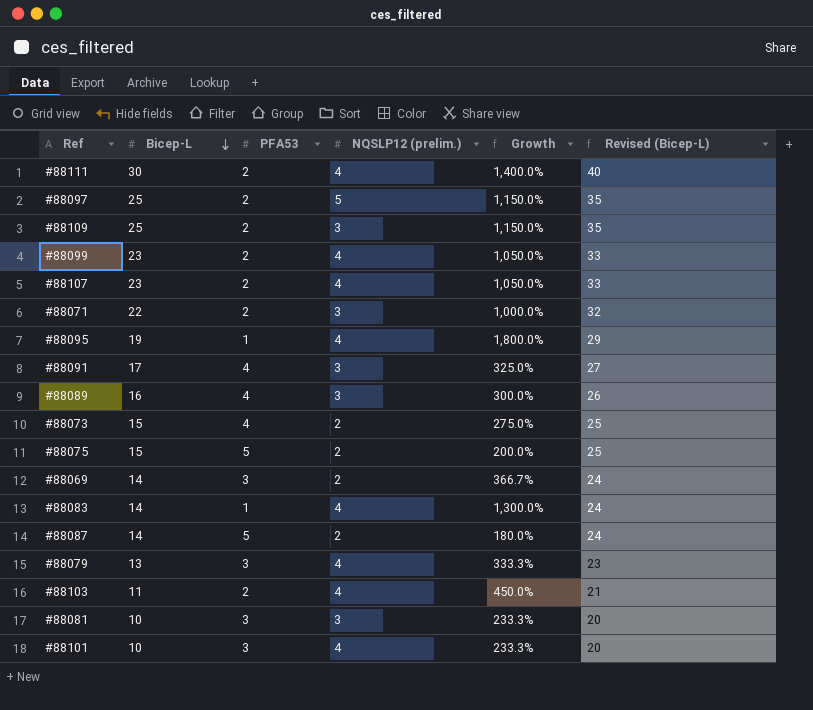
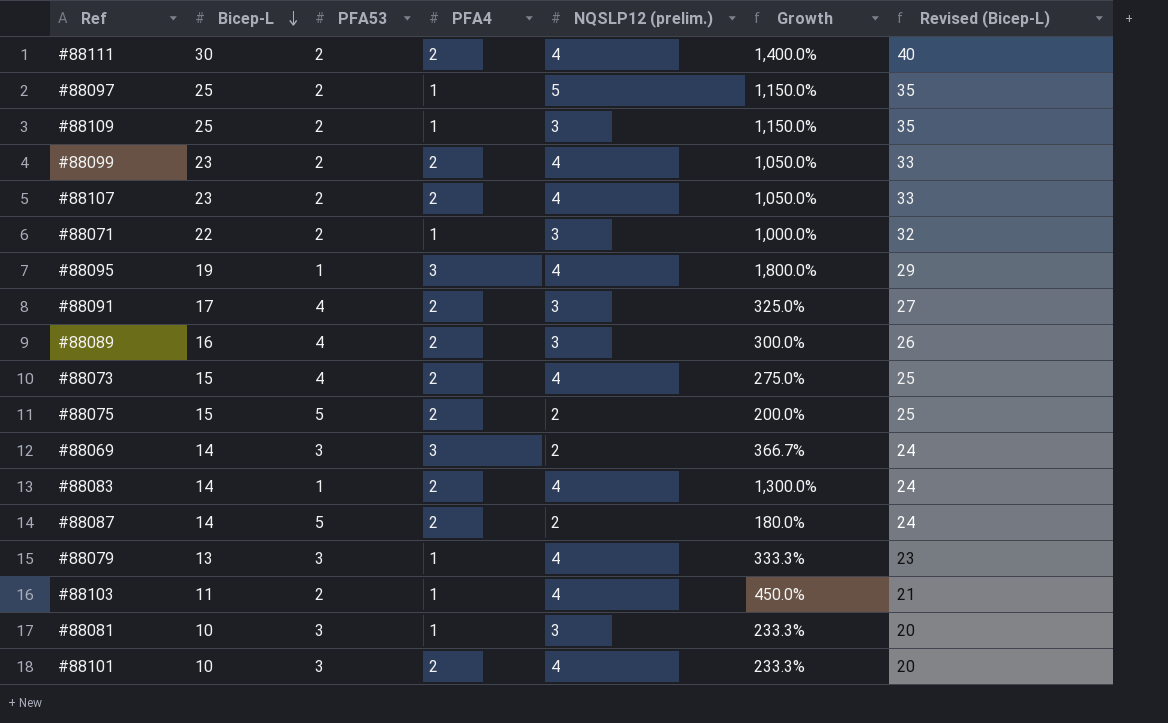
column PFA4 | position: none -> 4
#88073 | NQSLP12 (prelim.): 2 -> 4

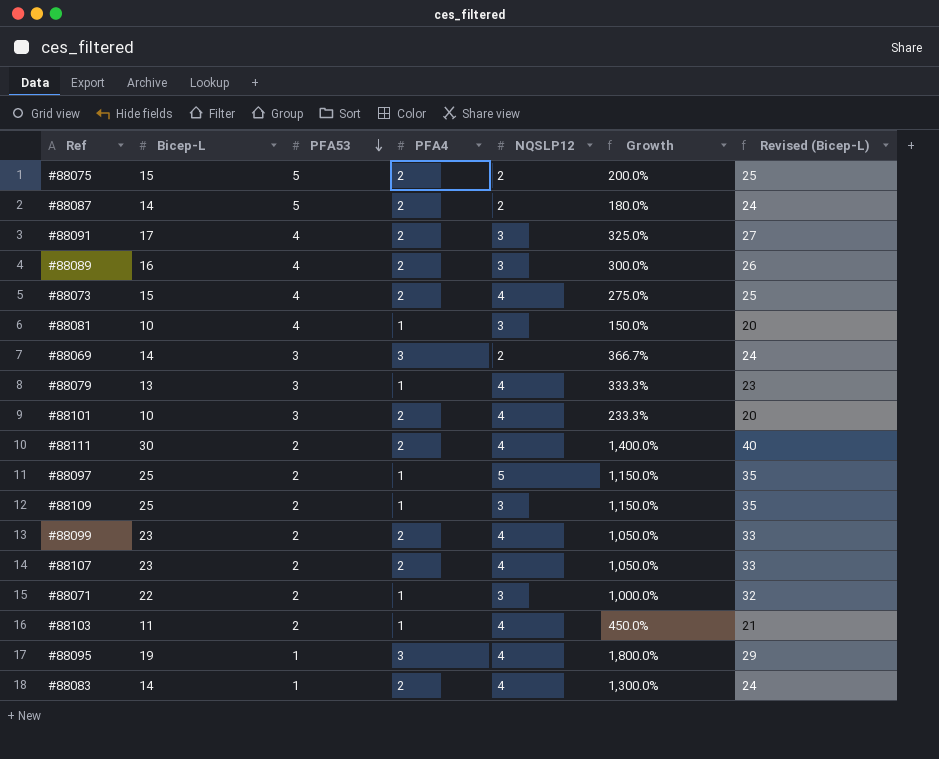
row order: Bicep-L descending -> PFA53 descending
column name: NQSLP12 (prelim.) -> NQSLP12
#88081 | PFA53: 3 -> 4
#88081 | Growth: 233.3% -> 150.0%

